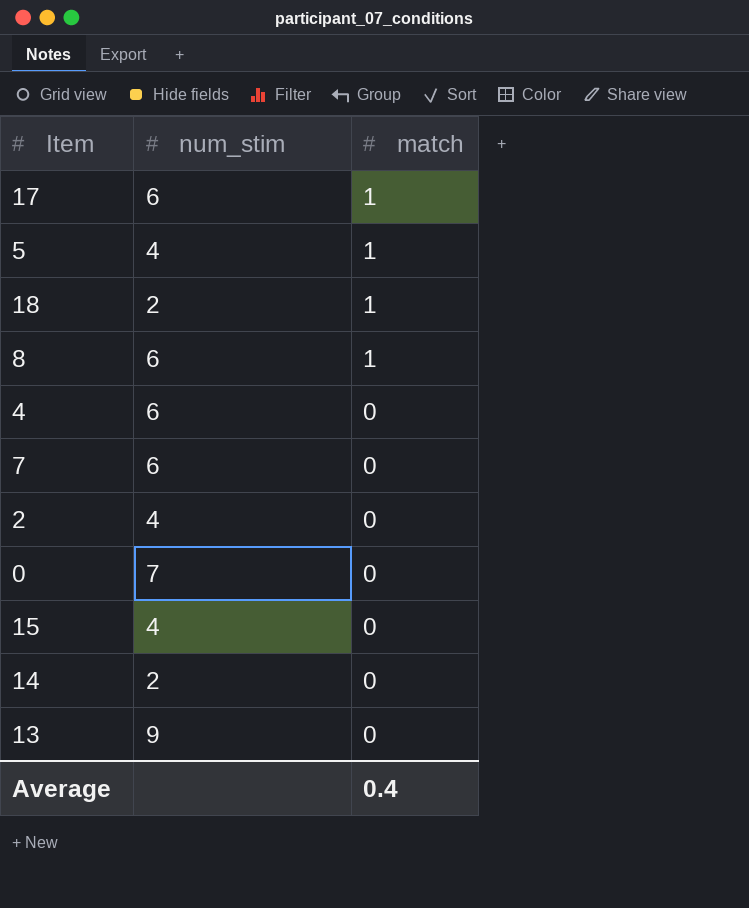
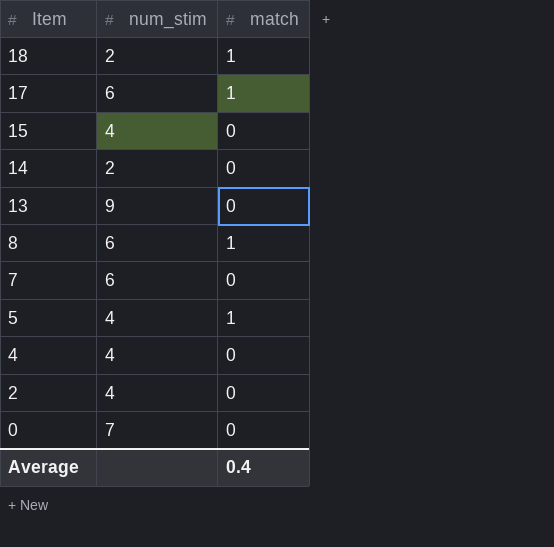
row order: match descending -> Item descending
4 | num_stim: 6 -> 4

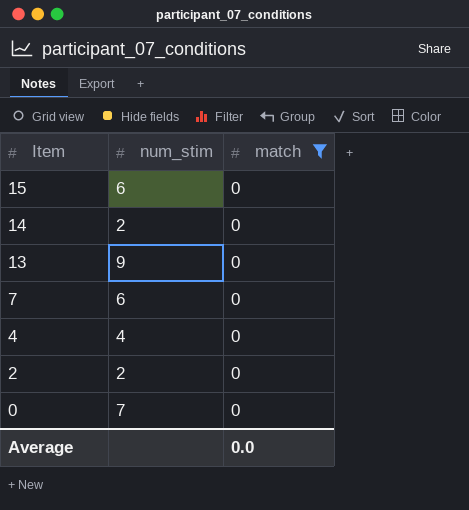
filter: none -> match = 0
15 | num_stim: 4 -> 6
2 | num_stim: 4 -> 2
Average | match: 0.4 -> 0.0

